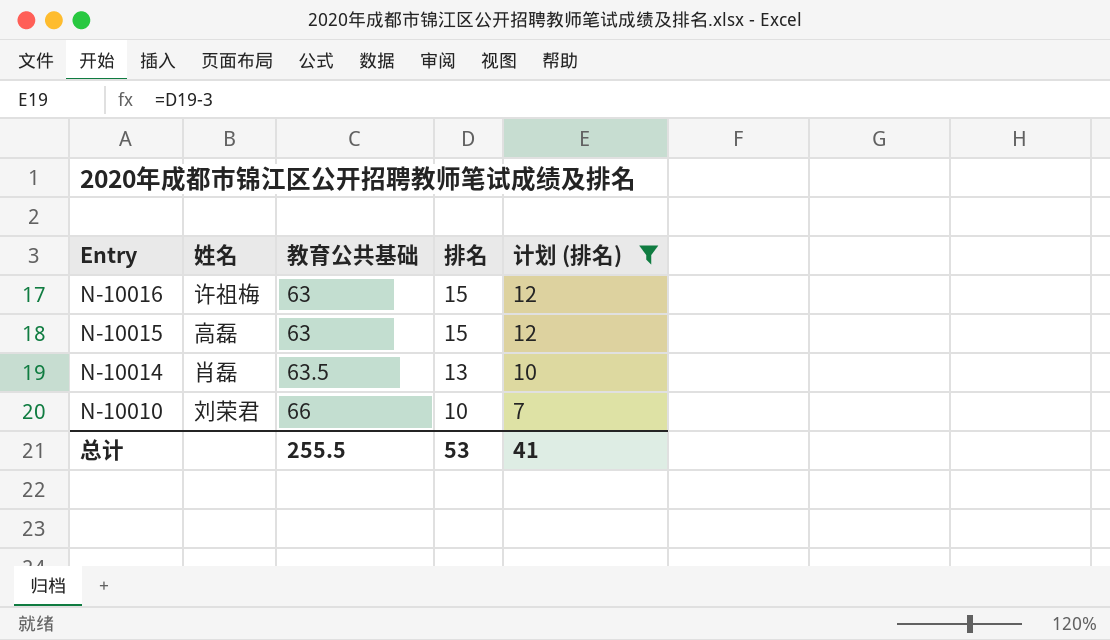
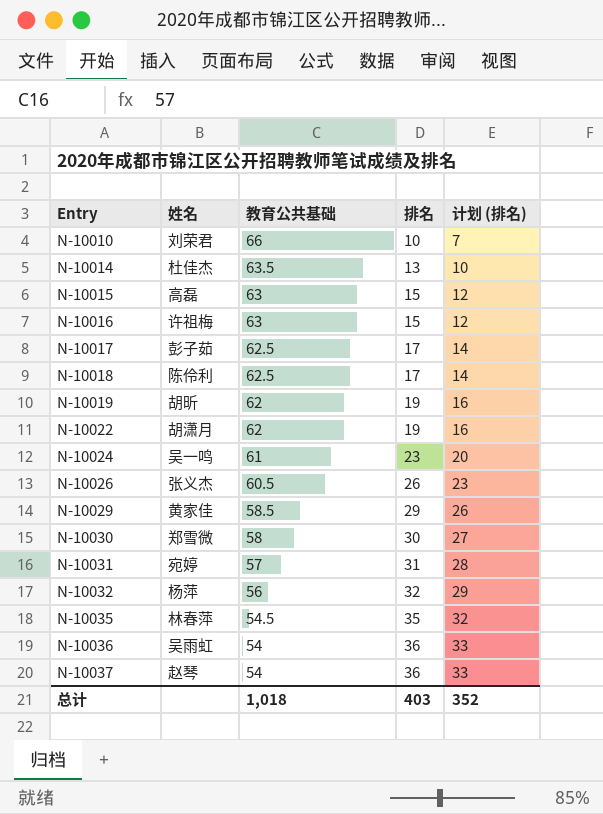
filter: 计划 (排名) <= 12 -> none
row order: Entry descending -> Entry ascending
N-10014 | 姓名: 肖磊 -> 杜佳杰
总计 | 教育公共基础: 255.5 -> 1,018
总计 | 排名: 53 -> 403
总计 | 计划 (排名): 41 -> 352

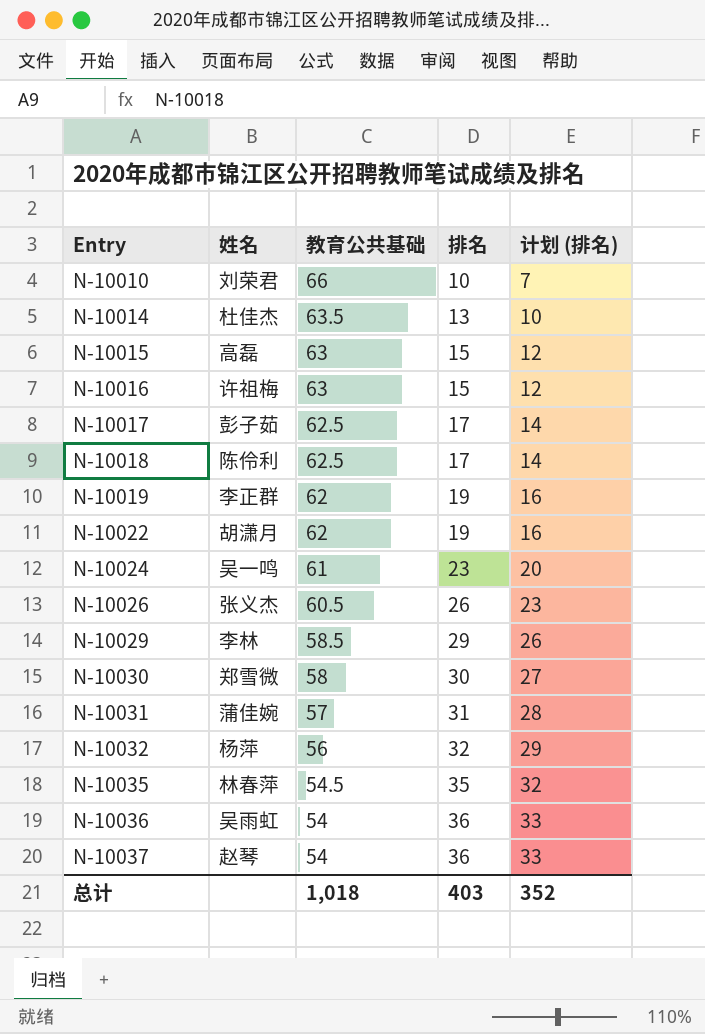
N-10019 | 姓名: 胡昕 -> 李正群
N-10029 | 姓名: 黄家佳 -> 李林
N-10031 | 姓名: 宛婷 -> 蒲佳婉

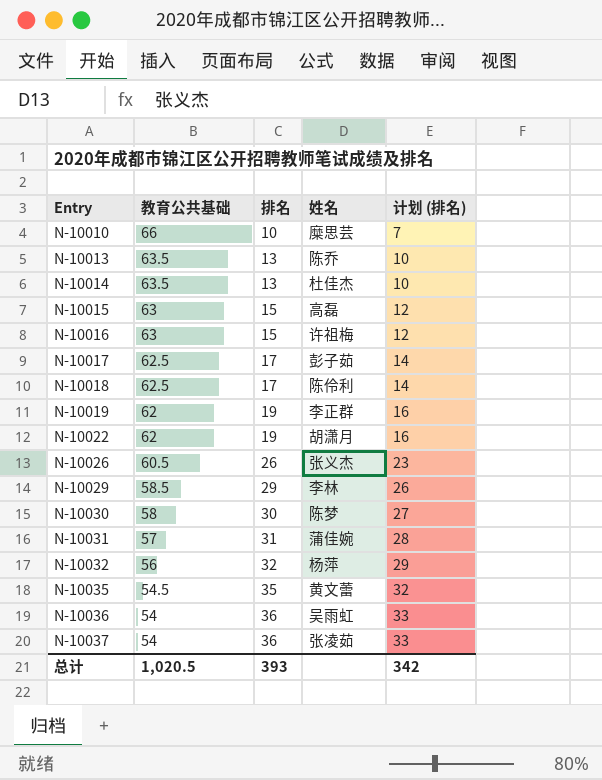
column 姓名 | position: 2 -> 4
row N-10024: 吴一鸣 | 61 | 23 | 20 -> none
N-10010 | 姓名: 刘荣君 -> 糜思芸
row N-10013: none -> 63.5 | 13 | 陈乔 | 10
N-10030 | 姓名: 郑雪微 -> 陈梦
N-10035 | 姓名: 林春萍 -> 黄文蕾
N-10037 | 姓名: 赵琴 -> 张凌茹
总计 | 教育公共基础: 1,018 -> 1,020.5
总计 | 排名: 403 -> 393
总计 | 计划 (排名): 352 -> 342

